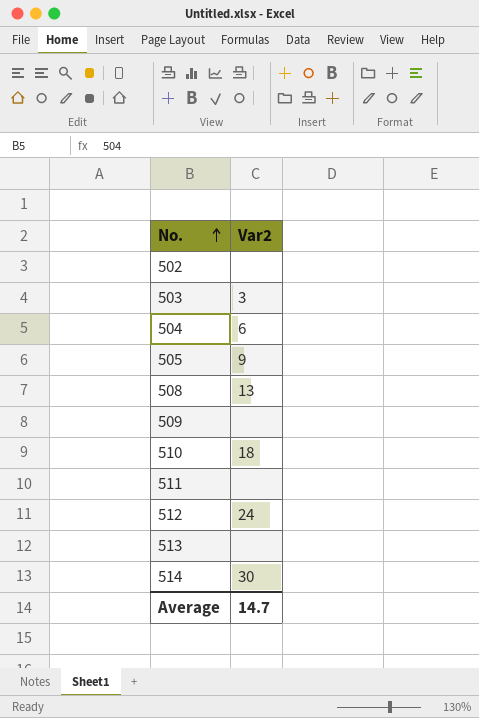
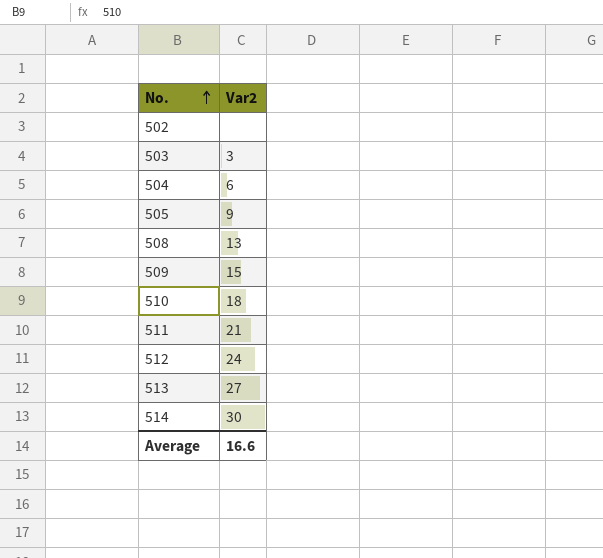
509 | Var2: none -> 15
511 | Var2: none -> 21
513 | Var2: none -> 27
Average | Var2: 14.7 -> 16.6

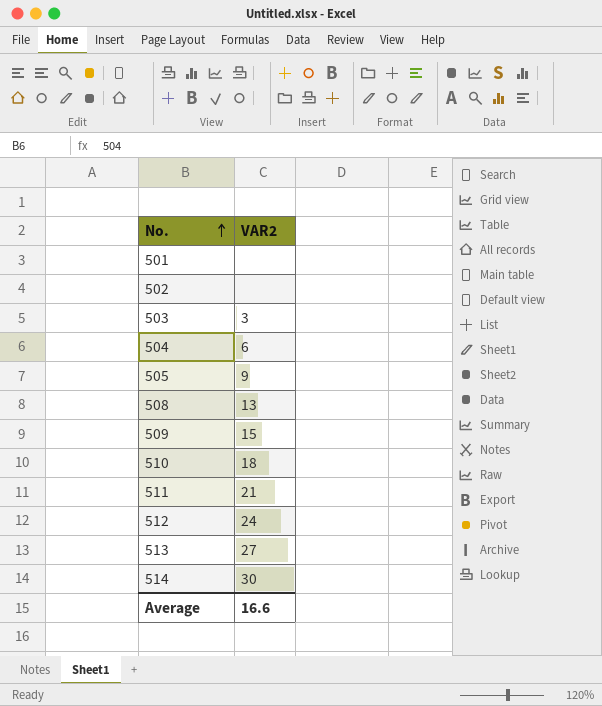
column name: Var2 -> VAR2
row 501: none -> none

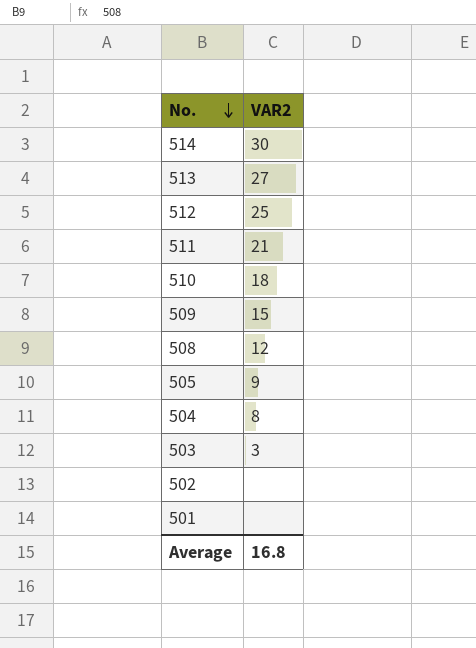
row order: No. ascending -> No. descending
512 | VAR2: 24 -> 25
508 | VAR2: 13 -> 12
504 | VAR2: 6 -> 8
Average | VAR2: 16.6 -> 16.8

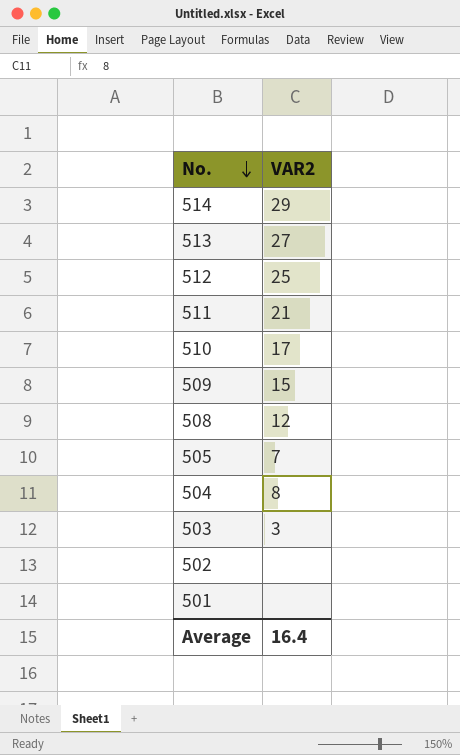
514 | VAR2: 30 -> 29
510 | VAR2: 18 -> 17
505 | VAR2: 9 -> 7
Average | VAR2: 16.8 -> 16.4

